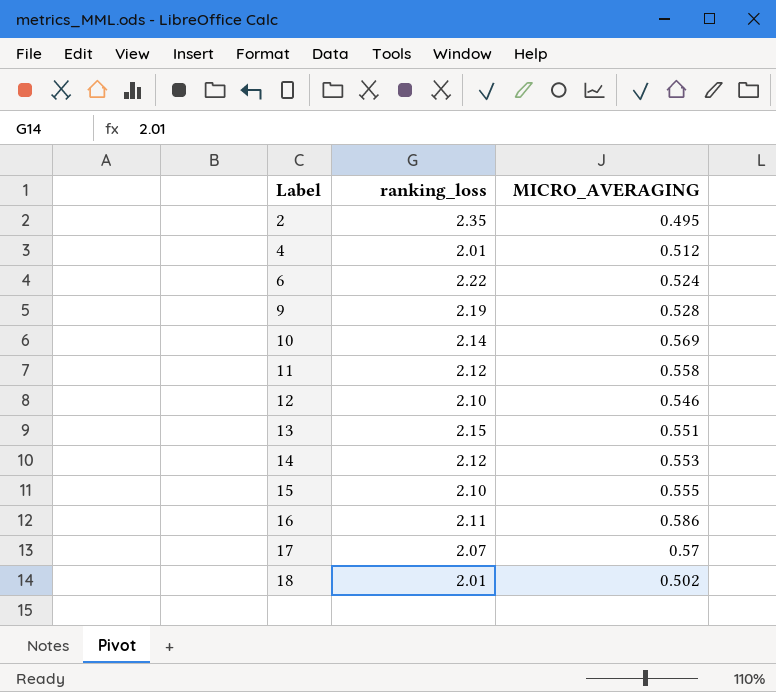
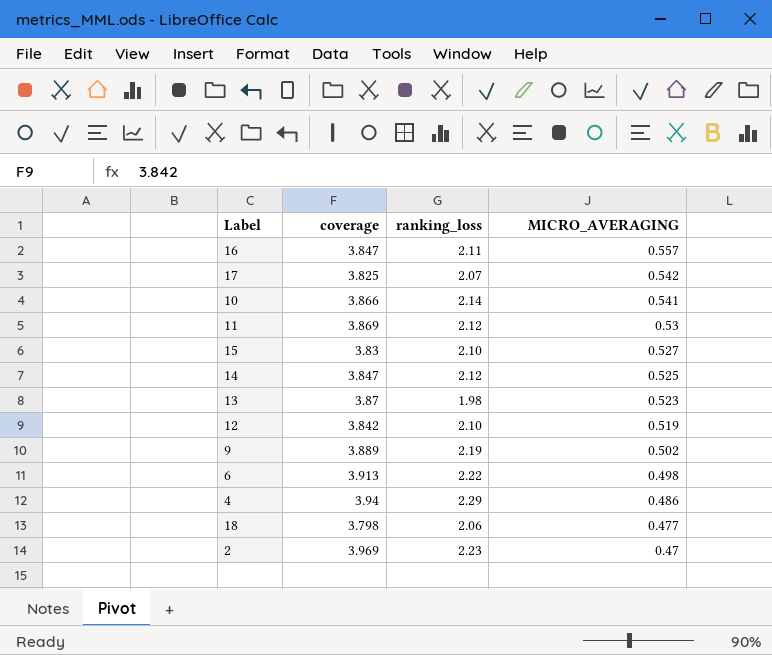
row order: Label ascending -> MICRO_AVERAGING descending
column coverage | position: none -> 2
16 | MICRO_AVERAGING: 0.586 -> 0.557
17 | MICRO_AVERAGING: 0.57 -> 0.542
10 | MICRO_AVERAGING: 0.569 -> 0.541
11 | MICRO_AVERAGING: 0.558 -> 0.53
15 | MICRO_AVERAGING: 0.555 -> 0.527
14 | MICRO_AVERAGING: 0.553 -> 0.525
13 | ranking_loss: 2.15 -> 1.98
13 | MICRO_AVERAGING: 0.551 -> 0.523
12 | MICRO_AVERAGING: 0.546 -> 0.519
9 | MICRO_AVERAGING: 0.528 -> 0.502
6 | MICRO_AVERAGING: 0.524 -> 0.498
4 | ranking_loss: 2.01 -> 2.29
4 | MICRO_AVERAGING: 0.512 -> 0.486
18 | ranking_loss: 2.01 -> 2.06
18 | MICRO_AVERAGING: 0.502 -> 0.477
2 | ranking_loss: 2.35 -> 2.23
2 | MICRO_AVERAGING: 0.495 -> 0.47

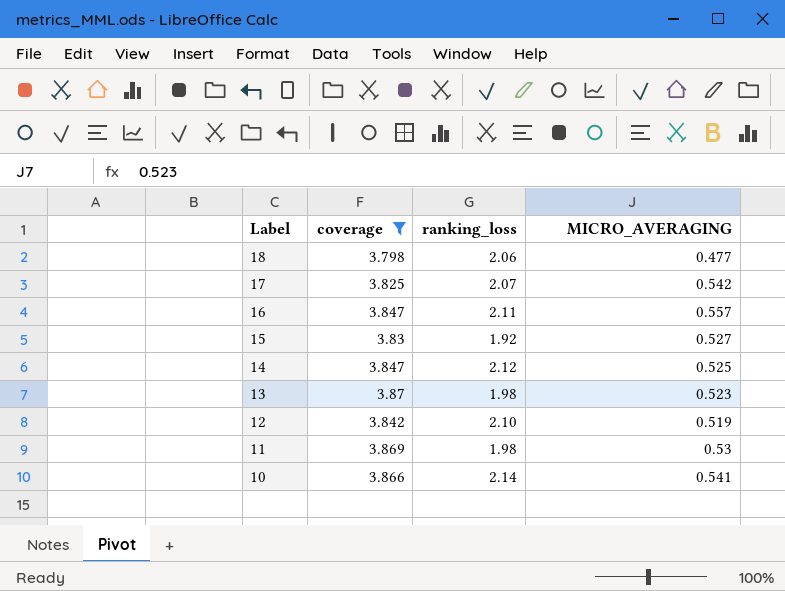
filter: none -> coverage <= 3.87
row order: MICRO_AVERAGING descending -> Label descending
15 | ranking_loss: 2.10 -> 1.92
11 | ranking_loss: 2.12 -> 1.98

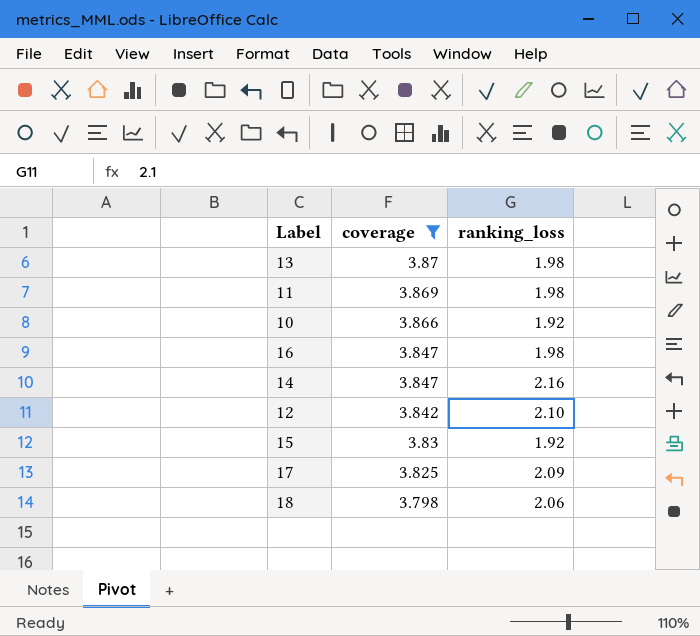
row order: Label descending -> coverage descending
column MICRO_AVERAGING | position: 4 -> none
10 | ranking_loss: 2.14 -> 1.92
16 | ranking_loss: 2.11 -> 1.98
14 | ranking_loss: 2.12 -> 2.16
17 | ranking_loss: 2.07 -> 2.09

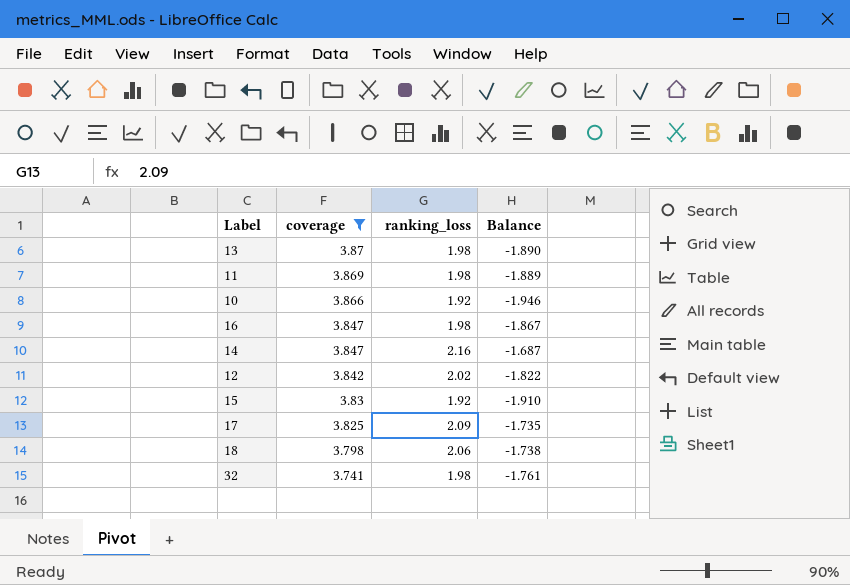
column Balance | formula: none -> [ranking_loss] - [coverage]
12 | ranking_loss: 2.10 -> 2.02
row 32: none -> 3.741 | 1.98 | -1.761

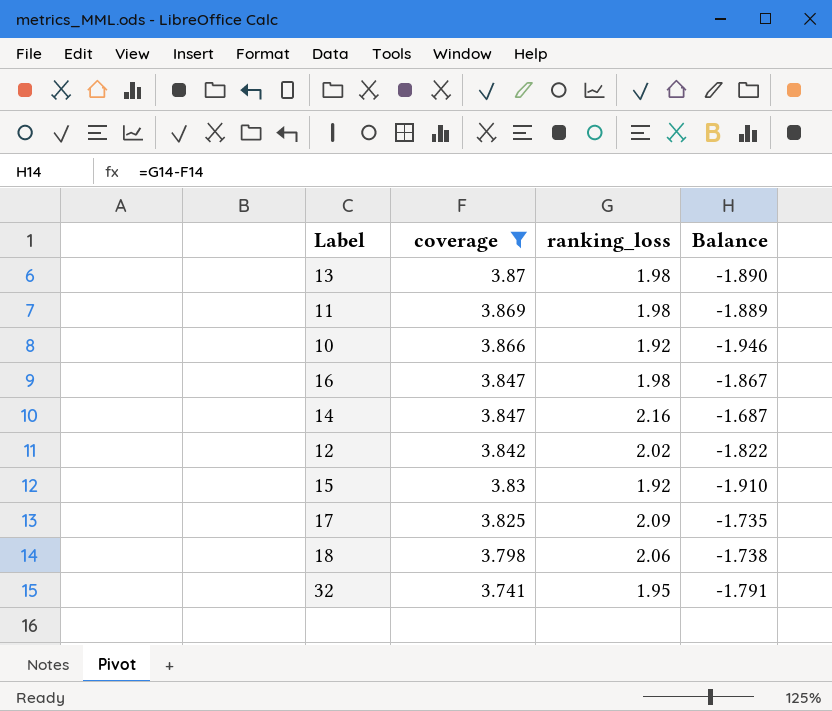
32 | ranking_loss: 1.98 -> 1.95
32 | Balance: -1.761 -> -1.791

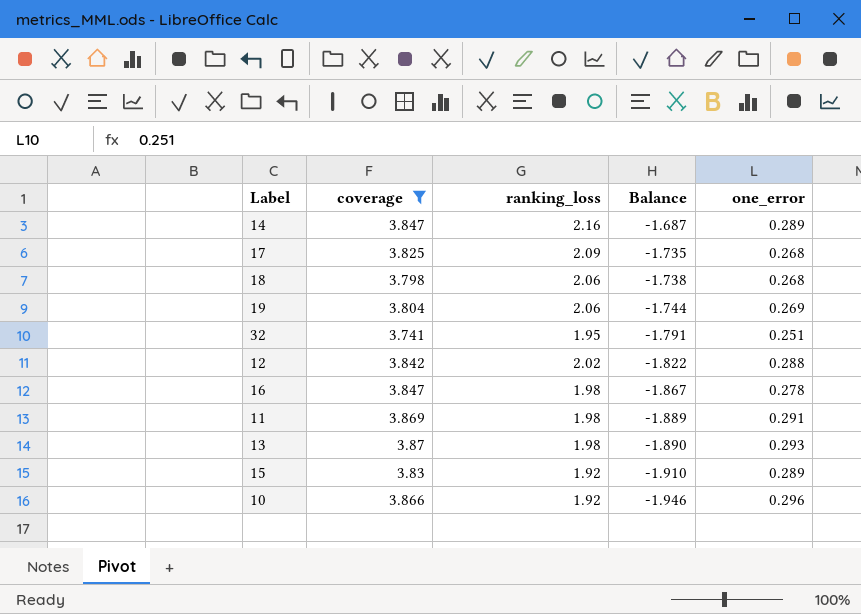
row order: coverage descending -> Balance descending
column one_error | position: none -> 5
row 19: none -> 3.804 | 2.06 | -1.744 | 0.269

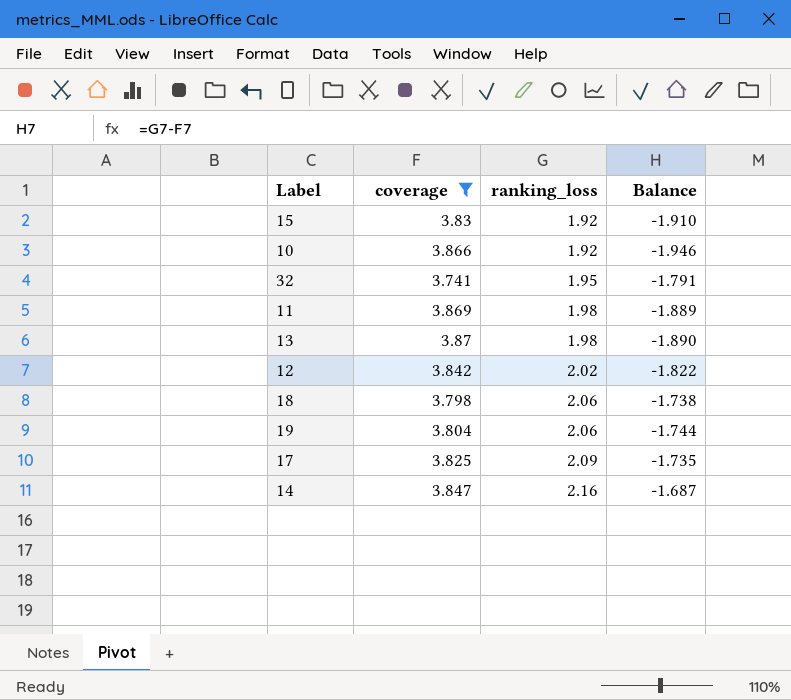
row order: Balance descending -> ranking_loss ascending
column one_error | position: 5 -> none
row 16: 3.847 | 1.98 | -1.867 | 0.278 -> none

